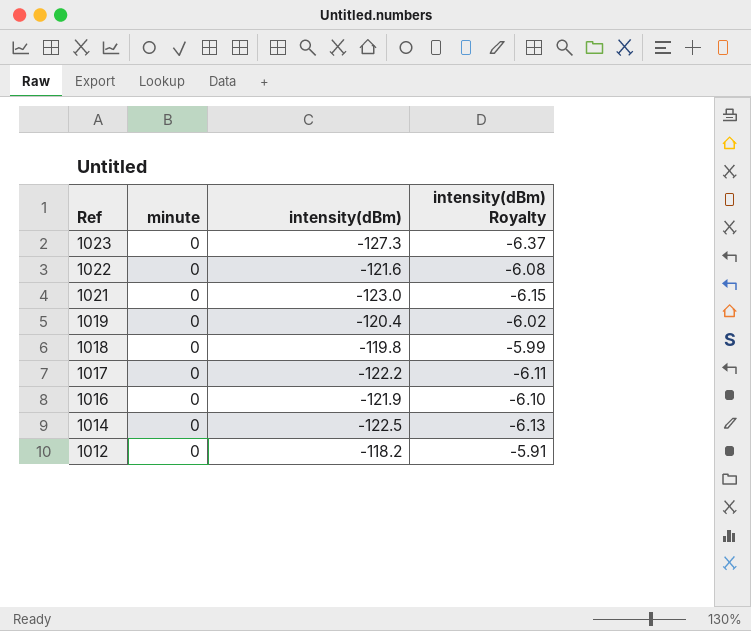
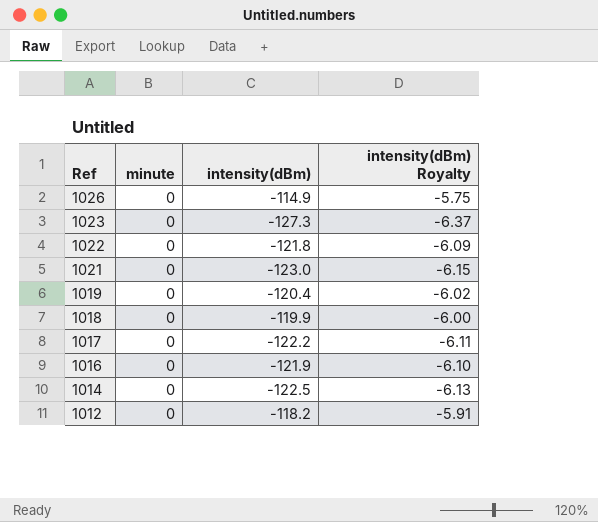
row 1026: none -> 0 | -114.9 | -5.75
1022 | intensity(dBm): -121.6 -> -121.8
1022 | intensity(dBm) Royalty: -6.08 -> -6.09
1018 | intensity(dBm): -119.8 -> -119.9
1018 | intensity(dBm) Royalty: -5.99 -> -6.00

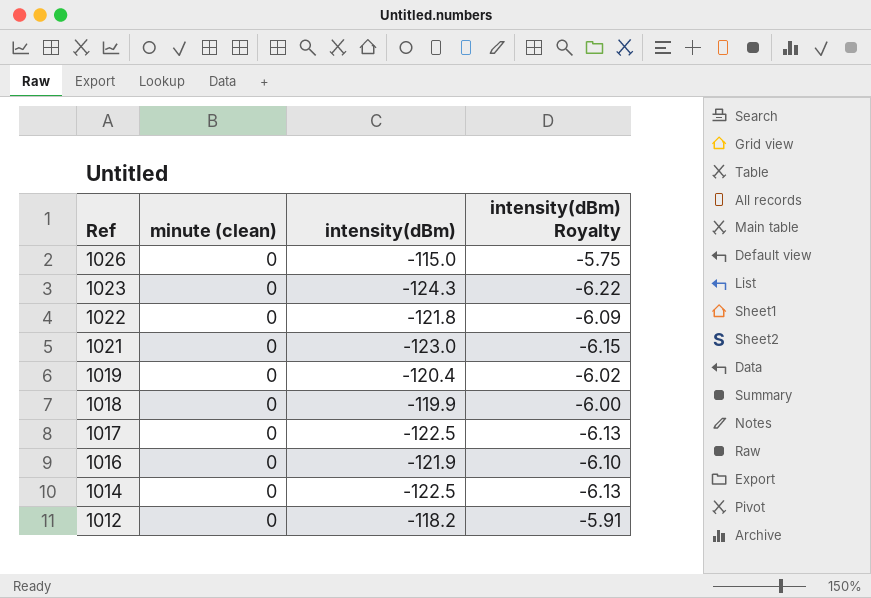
column name: minute -> minute (clean)
1026 | intensity(dBm): -114.9 -> -115.0
1023 | intensity(dBm): -127.3 -> -124.3
1023 | intensity(dBm) Royalty: -6.37 -> -6.22
1017 | intensity(dBm): -122.2 -> -122.5
1017 | intensity(dBm) Royalty: -6.11 -> -6.13

